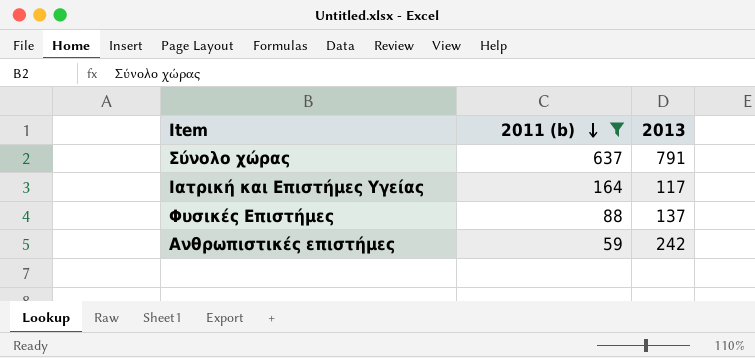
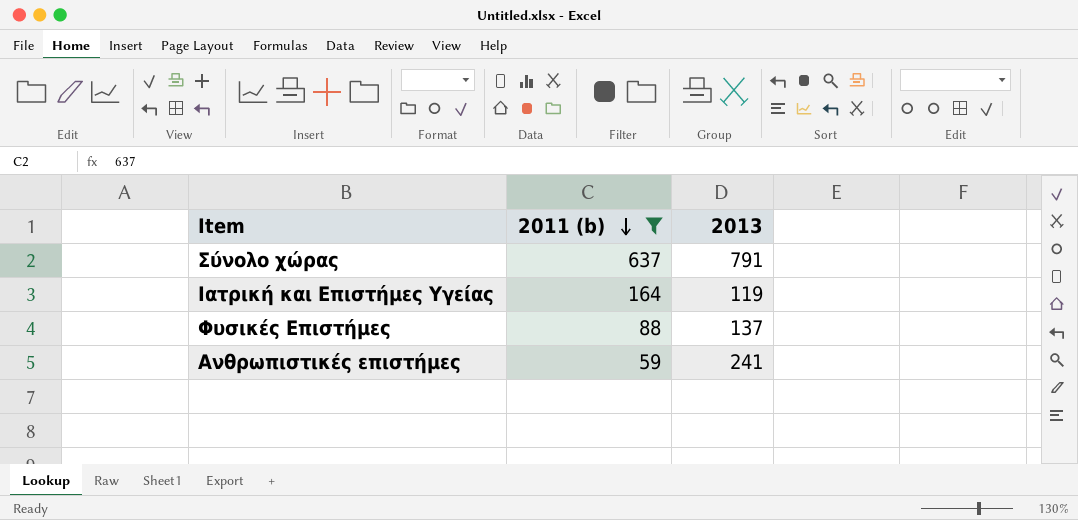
Ιατρική και Επιστήμες Υγείας | 2013: 117 -> 119
Ανθρωπιστικές επιστήμες | 2013: 242 -> 241

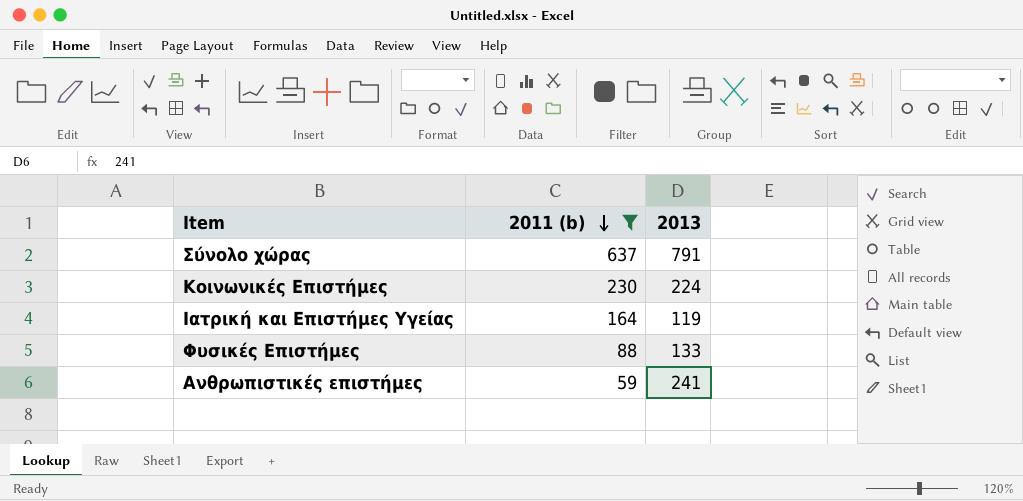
row Κοινωνικές Επιστήμες: none -> 230 | 224
Φυσικές Επιστήμες | 2013: 137 -> 133

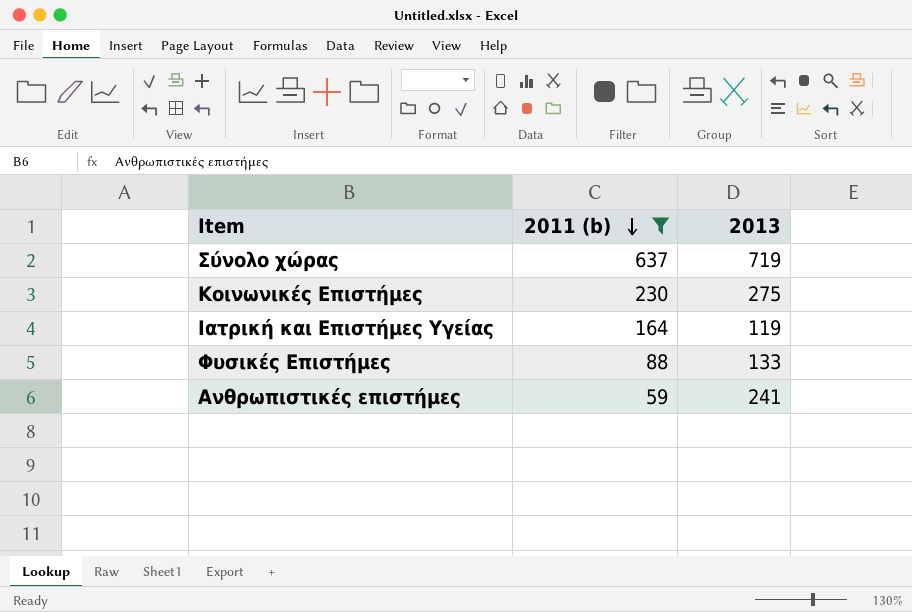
Σύνολο χώρας | 2013: 791 -> 719
Κοινωνικές Επιστήμες | 2013: 224 -> 275

